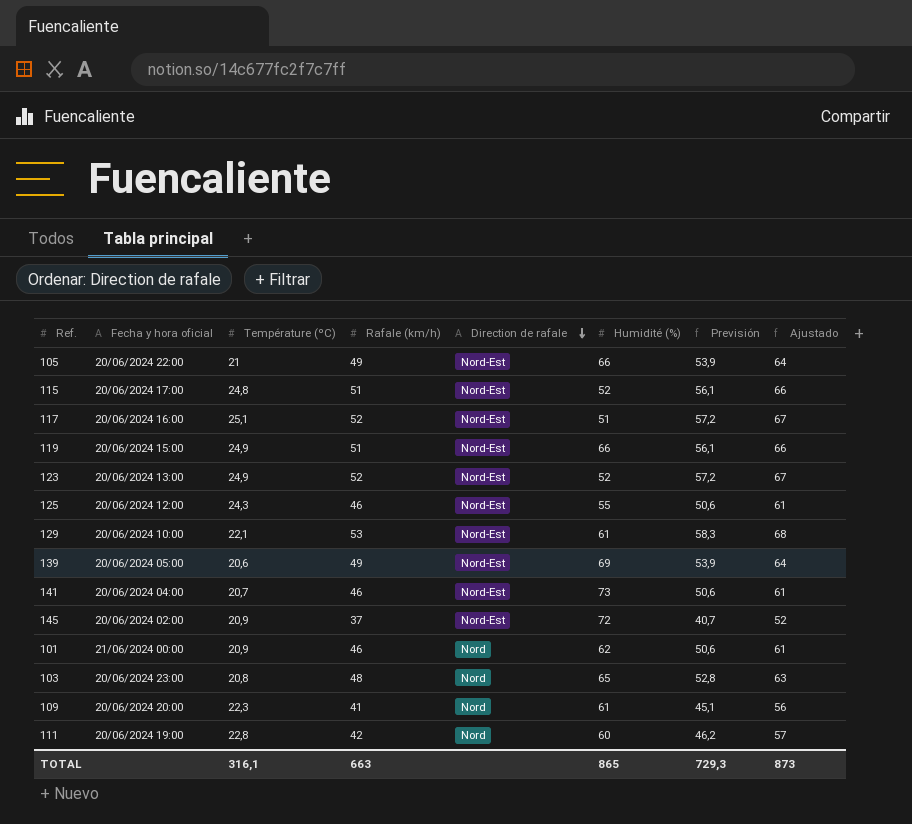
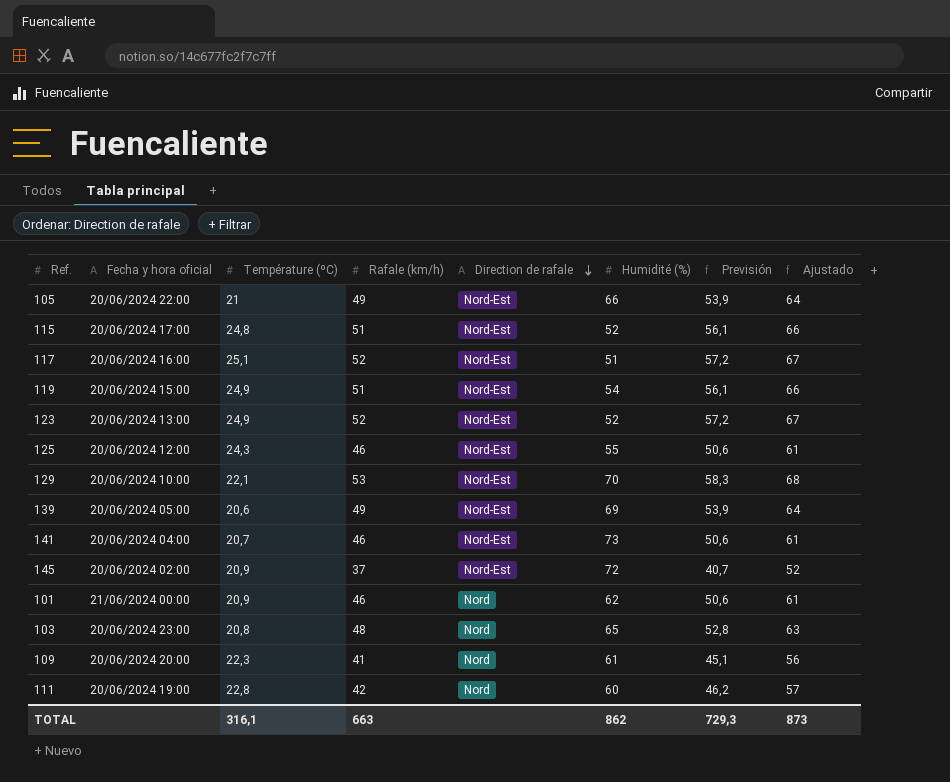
119 | Humidité (%): 66 -> 54
129 | Humidité (%): 61 -> 70
TOTAL | Humidité (%): 865 -> 862

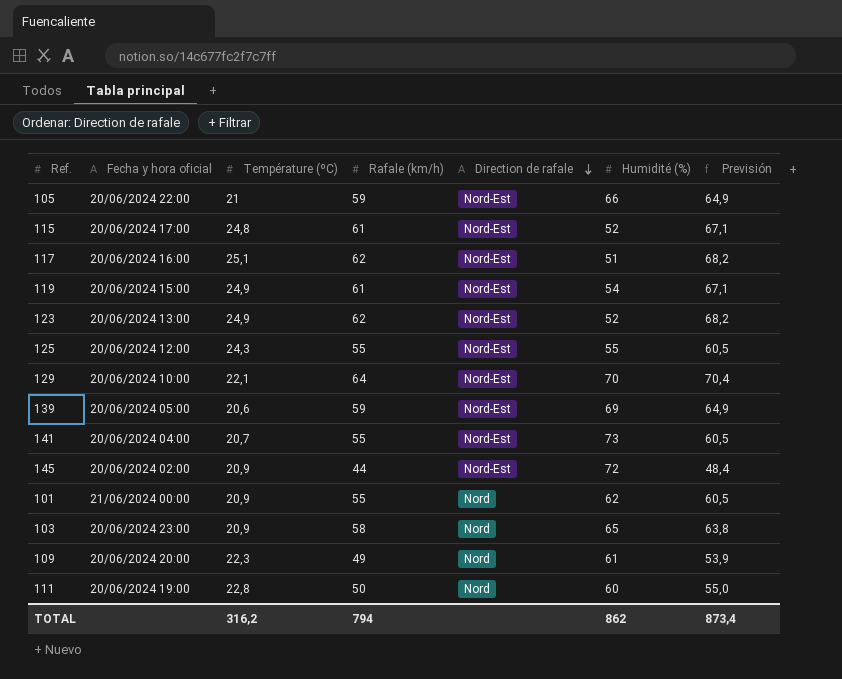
column Ajustado | formula: [Rafale (km/h)] + 15 -> none
105 | Rafale (km/h): 49 -> 59
105 | Previsión: 53,9 -> 64,9
115 | Rafale (km/h): 51 -> 61
115 | Previsión: 56,1 -> 67,1
117 | Rafale (km/h): 52 -> 62
117 | Previsión: 57,2 -> 68,2
119 | Rafale (km/h): 51 -> 61
119 | Previsión: 56,1 -> 67,1
123 | Rafale (km/h): 52 -> 62
123 | Previsión: 57,2 -> 68,2
125 | Rafale (km/h): 46 -> 55
125 | Previsión: 50,6 -> 60,5
129 | Rafale (km/h): 53 -> 64
129 | Previsión: 58,3 -> 70,4
139 | Rafale (km/h): 49 -> 59
139 | Previsión: 53,9 -> 64,9
141 | Rafale (km/h): 46 -> 55
141 | Previsión: 50,6 -> 60,5
145 | Rafale (km/h): 37 -> 44
145 | Previsión: 40,7 -> 48,4
101 | Rafale (km/h): 46 -> 55
101 | Previsión: 50,6 -> 60,5
103 | Température (ºC): 20,8 -> 20,9
103 | Rafale (km/h): 48 -> 58
103 | Previsión: 52,8 -> 63,8
109 | Rafale (km/h): 41 -> 49
109 | Previsión: 45,1 -> 53,9
111 | Rafale (km/h): 42 -> 50
111 | Previsión: 46,2 -> 55,0
TOTAL | Température (ºC): 316,1 -> 316,2
TOTAL | Rafale (km/h): 663 -> 794
TOTAL | Previsión: 729,3 -> 873,4

